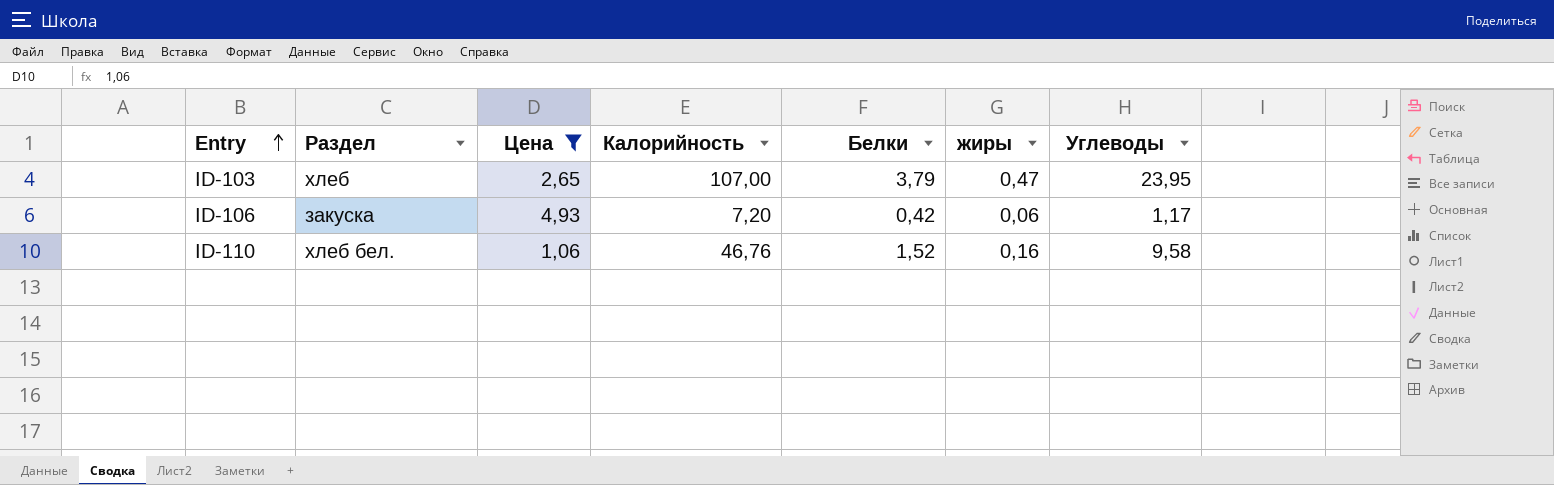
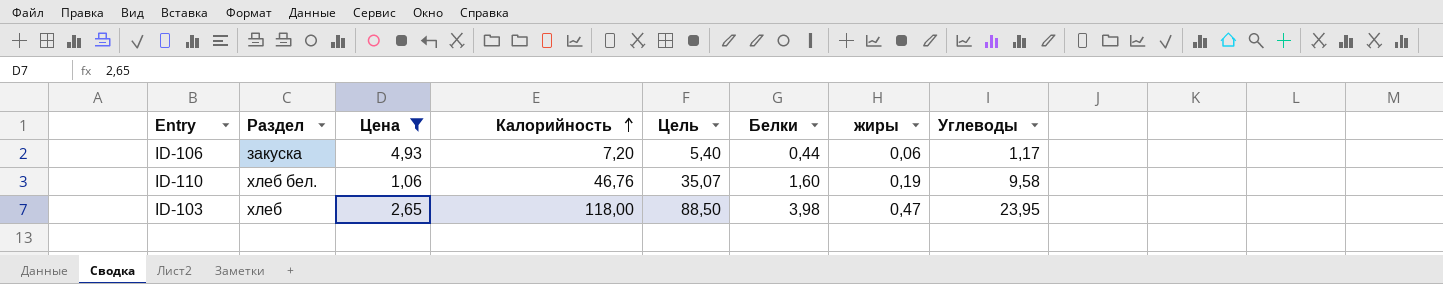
row order: Entry ascending -> Калорийность ascending
column Цель | formula: none -> [Калорийность] * 0,75
ID-106 | Белки: 0,42 -> 0,44
ID-110 | Белки: 1,52 -> 1,60
ID-110 | жиры: 0,16 -> 0,19
ID-103 | Калорийность: 107,00 -> 118,00
ID-103 | Белки: 3,79 -> 3,98

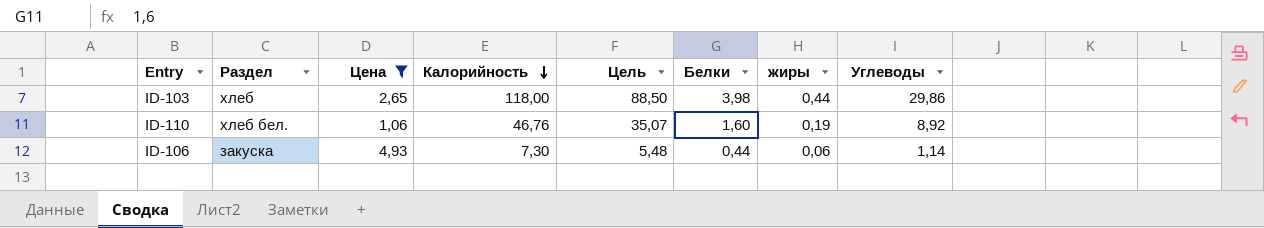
row order: Калорийность ascending -> Калорийность descending
ID-103 | жиры: 0,47 -> 0,44
ID-103 | Углеводы: 23,95 -> 29,86
ID-110 | Углеводы: 9,58 -> 8,92
ID-106 | Калорийность: 7,20 -> 7,30
ID-106 | Цель: 5,40 -> 5,48
ID-106 | Углеводы: 1,17 -> 1,14

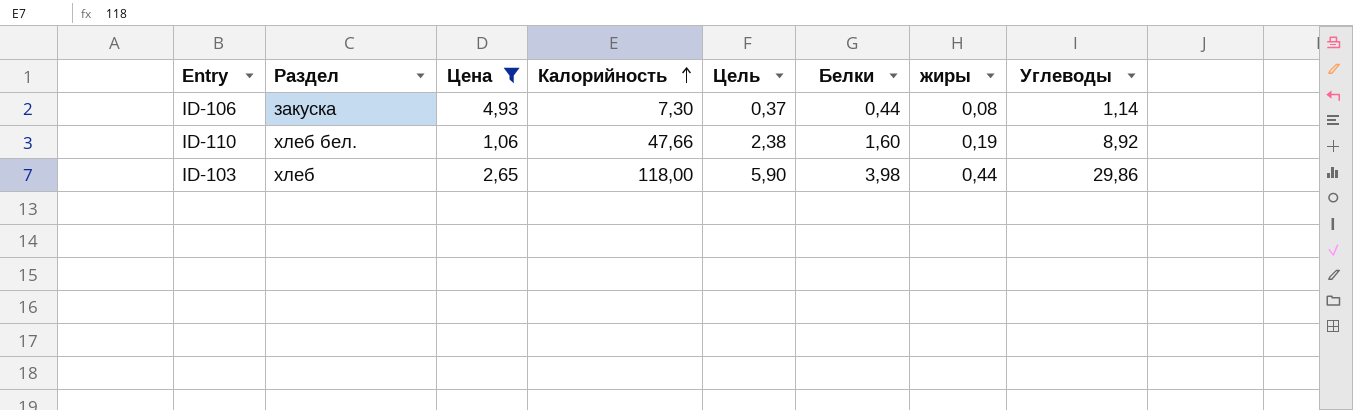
row order: Калорийность descending -> Калорийность ascending
column Цель | formula: [Калорийность] * 0,75 -> [Калорийность] * 0,05
ID-106 | жиры: 0,06 -> 0,08
ID-110 | Калорийность: 46,76 -> 47,66

